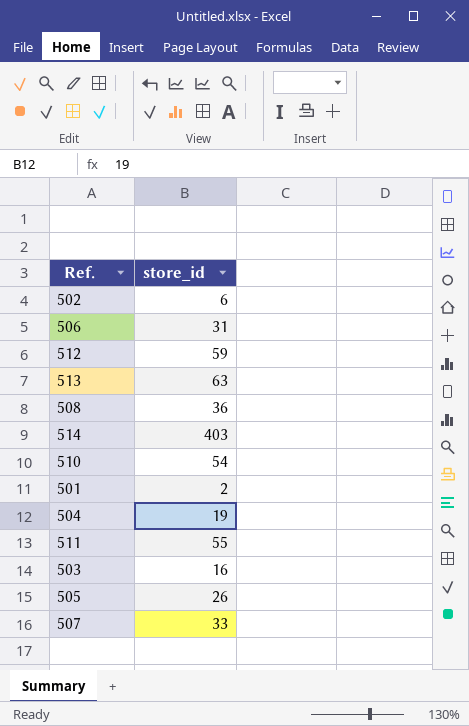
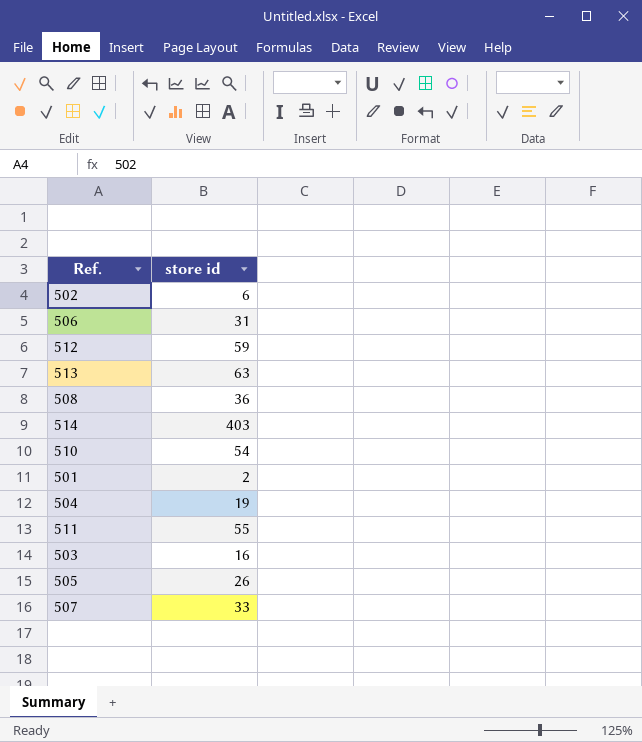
column name: store_id -> store id

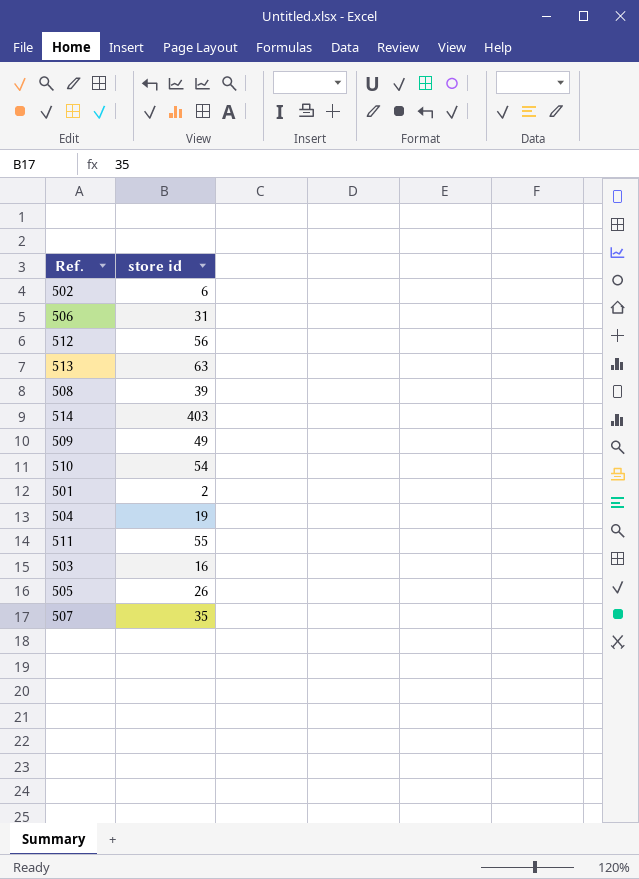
512 | store id: 59 -> 56
508 | store id: 36 -> 39
row 509: none -> 49
507 | store id: 33 -> 35

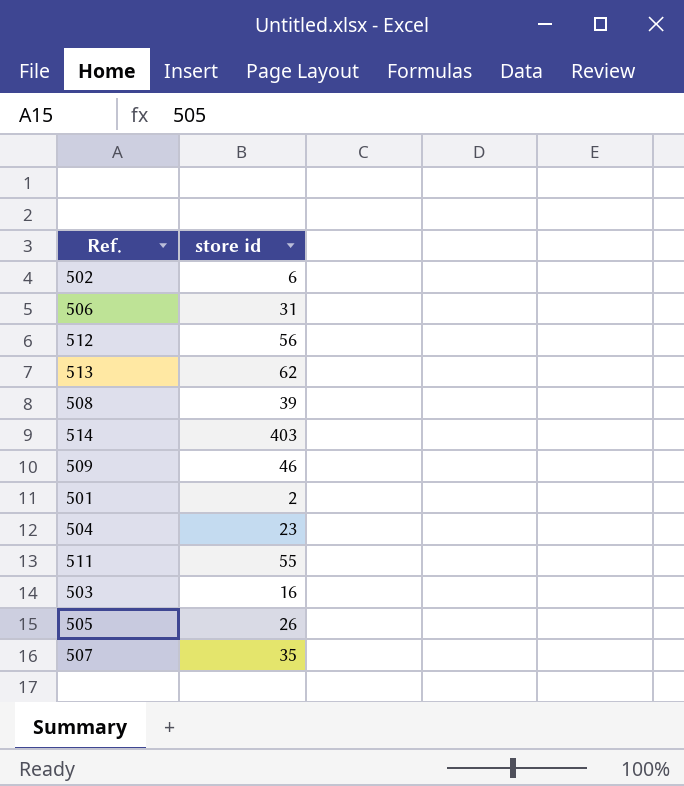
row 510: 54 -> none
513 | store id: 63 -> 62
509 | store id: 49 -> 46
504 | store id: 19 -> 23

